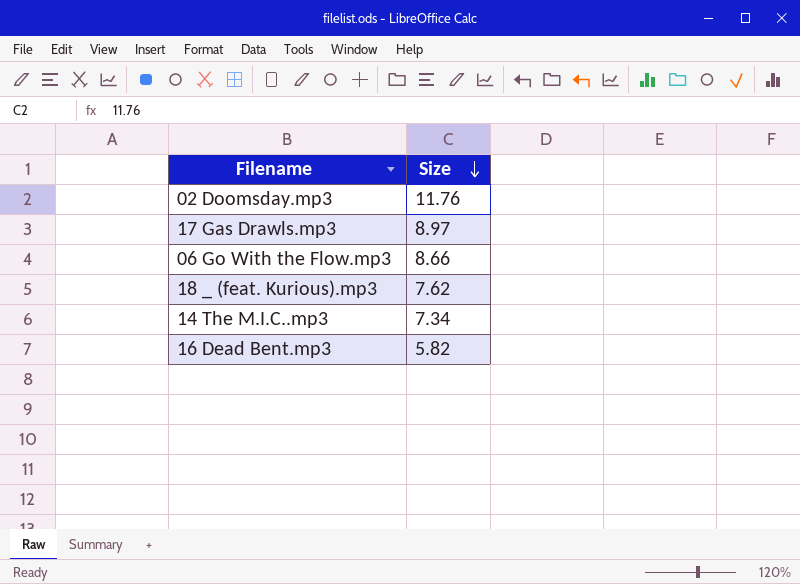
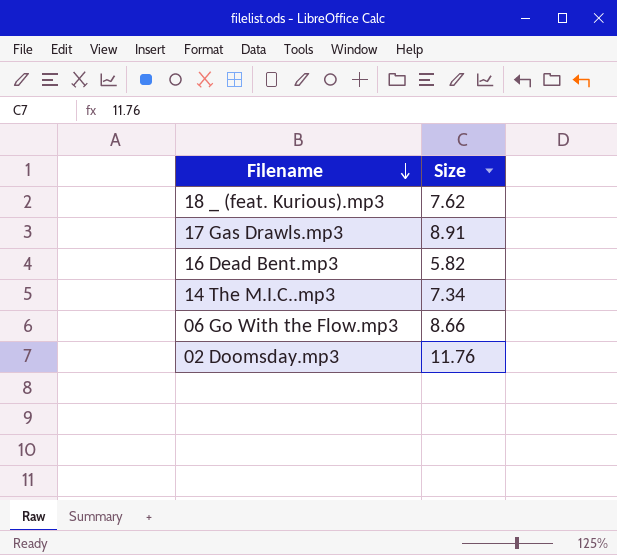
row order: Size descending -> Filename descending
17 Gas Drawls.mp3 | Size: 8.97 -> 8.91

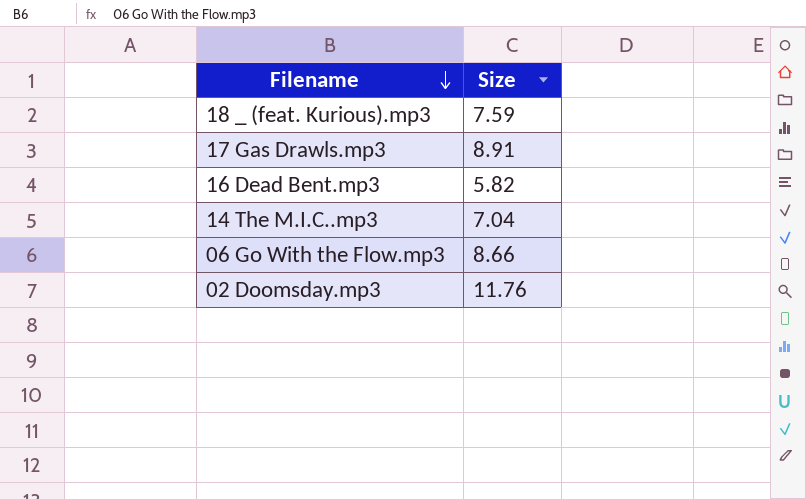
18 _ (feat. Kurious).mp3 | Size: 7.62 -> 7.59
14 The M.I.C..mp3 | Size: 7.34 -> 7.04

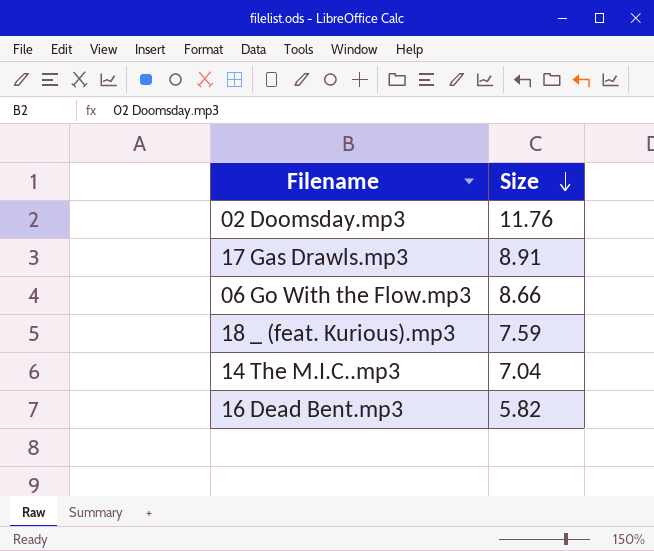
row order: Filename descending -> Size descending

